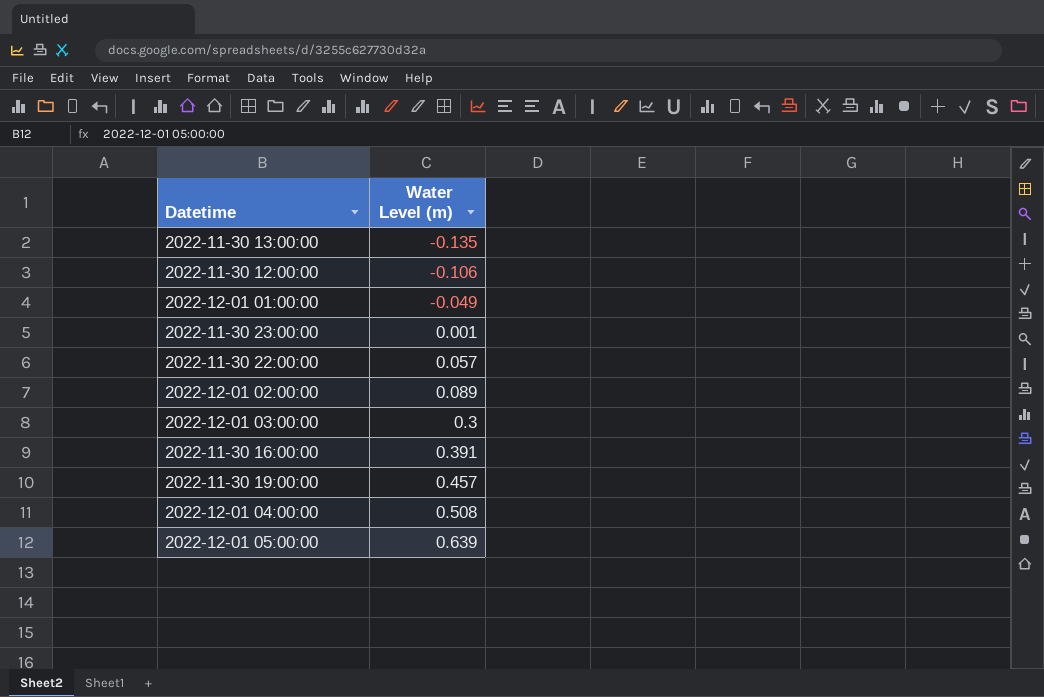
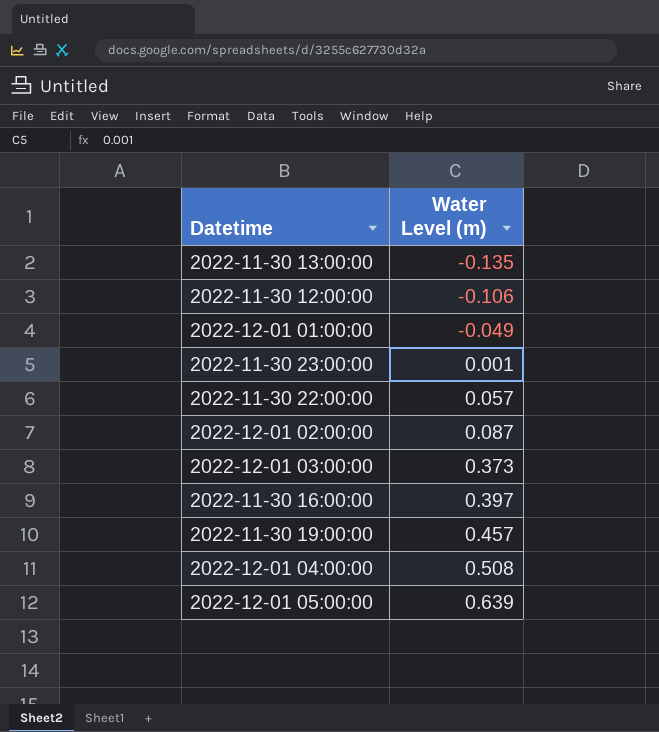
2022-12-01 02:00:00 | Water Level (m): 0.089 -> 0.087
2022-12-01 03:00:00 | Water Level (m): 0.3 -> 0.373
2022-11-30 16:00:00 | Water Level (m): 0.391 -> 0.397

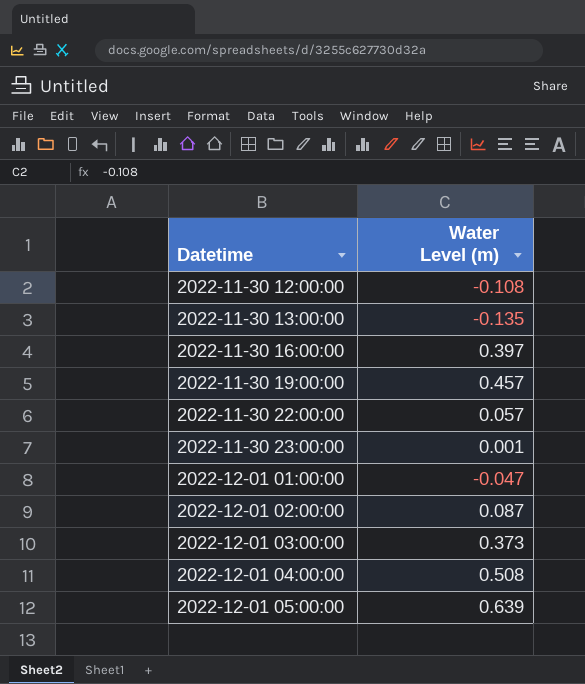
row order: Water Level (m) ascending -> Datetime ascending
2022-11-30 12:00:00 | Water Level (m): -0.106 -> -0.108
2022-12-01 01:00:00 | Water Level (m): -0.049 -> -0.047

